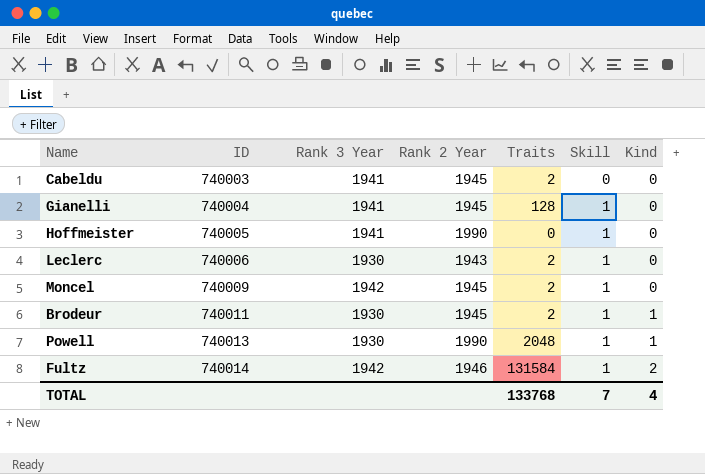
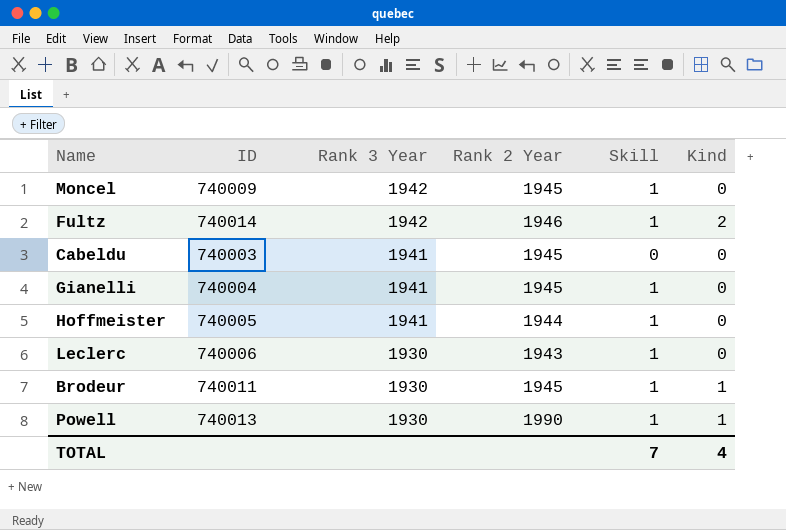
row order: ID ascending -> Rank 3 Year descending
column Traits | position: 5 -> none
Hoffmeister | Rank 2 Year: 1990 -> 1944

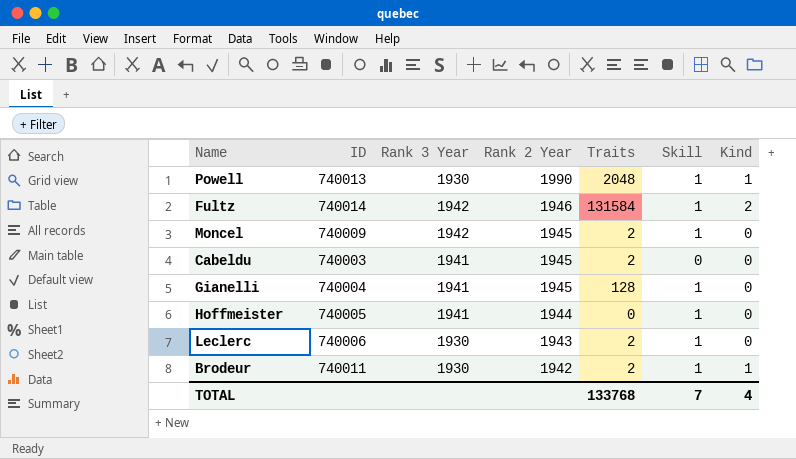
row order: Rank 3 Year descending -> Rank 2 Year descending
column Traits | position: none -> 5
Brodeur | Rank 2 Year: 1945 -> 1942

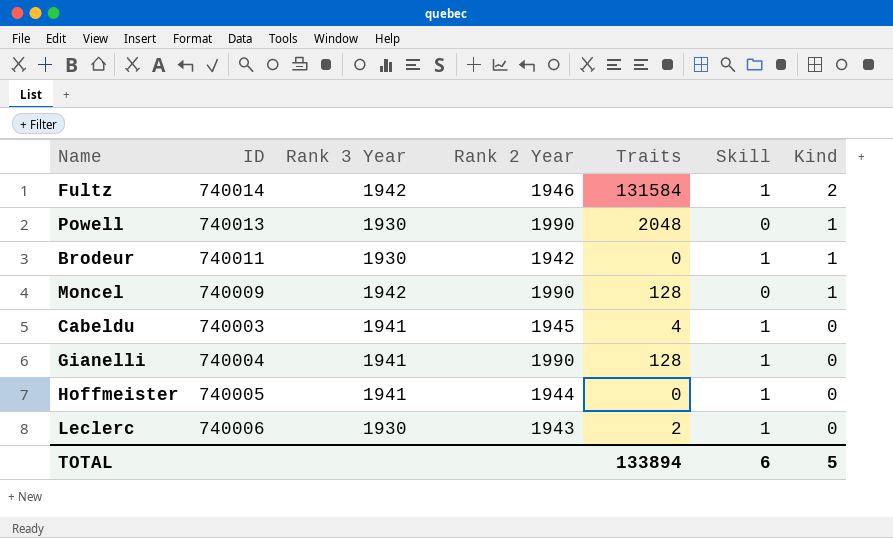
row order: Rank 2 Year descending -> Kind descending
Powell | Skill: 1 -> 0
Brodeur | Traits: 2 -> 0
Moncel | Rank 2 Year: 1945 -> 1990
Moncel | Traits: 2 -> 128
Moncel | Skill: 1 -> 0
Moncel | Kind: 0 -> 1
Cabeldu | Traits: 2 -> 4
Cabeldu | Skill: 0 -> 1
Gianelli | Rank 2 Year: 1945 -> 1990
TOTAL | Traits: 133768 -> 133894
TOTAL | Skill: 7 -> 6
TOTAL | Kind: 4 -> 5

